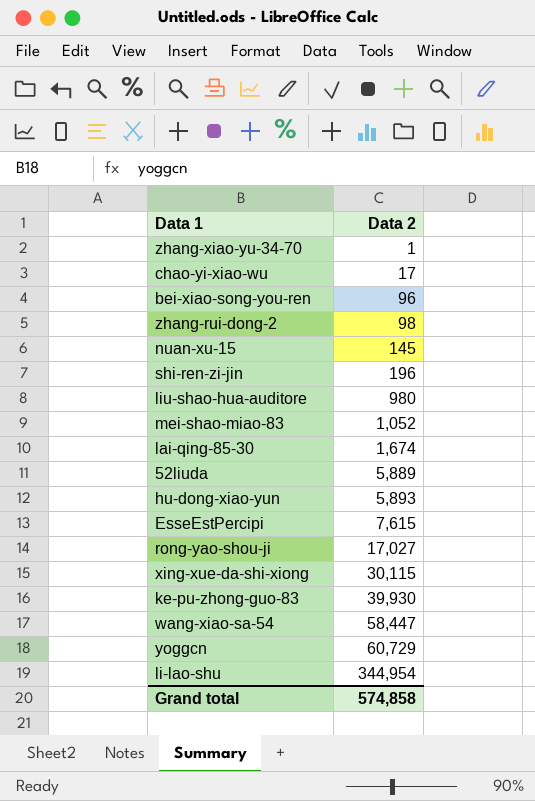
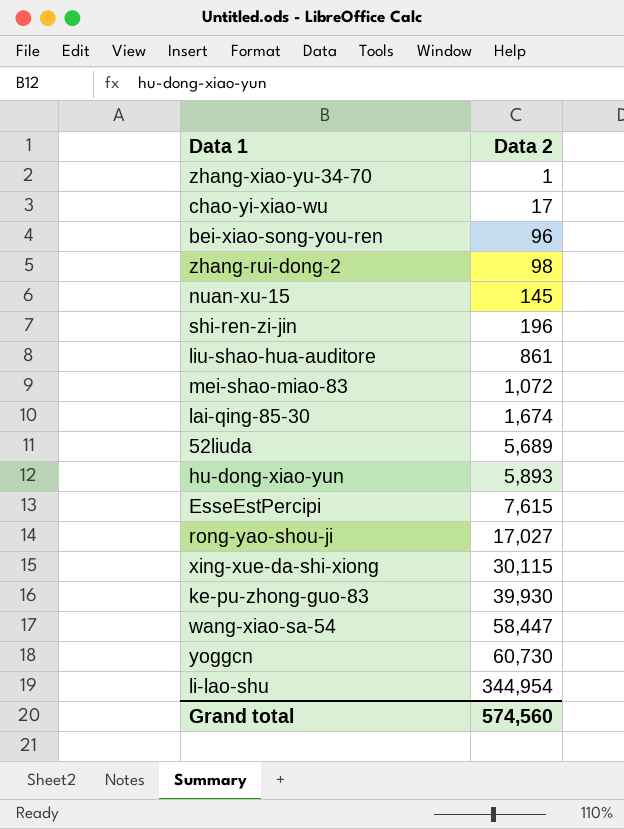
liu-shao-hua-auditore | Data 2: 980 -> 861
mei-shao-miao-83 | Data 2: 1,052 -> 1,072
52liuda | Data 2: 5,889 -> 5,689
yoggcn | Data 2: 60,729 -> 60,730
Grand total | Data 2: 574,858 -> 574,560

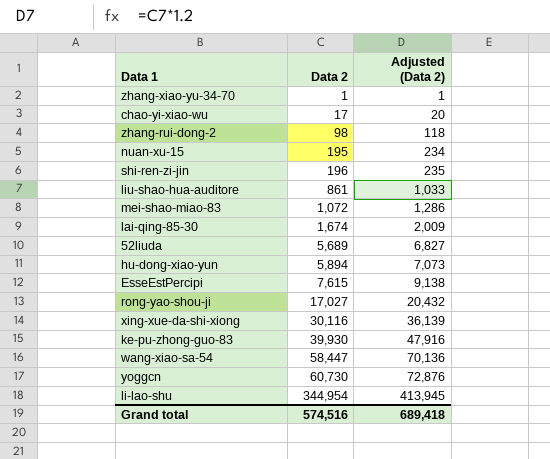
column Adjusted (Data 2) | formula: none -> [Data 2] * 1.2
row bei-xiao-song-you-ren: 96 -> none
nuan-xu-15 | Data 2: 145 -> 195
hu-dong-xiao-yun | Data 2: 5,893 -> 5,894
xing-xue-da-shi-xiong | Data 2: 30,115 -> 30,116
Grand total | Data 2: 574,560 -> 574,516

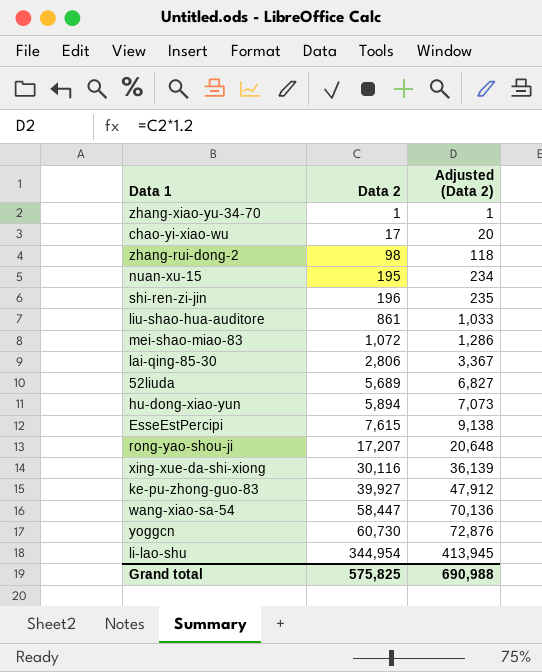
lai-qing-85-30 | Data 2: 1,674 -> 2,806
lai-qing-85-30 | Adjusted (Data 2): 2,009 -> 3,367
rong-yao-shou-ji | Data 2: 17,027 -> 17,207
rong-yao-shou-ji | Adjusted (Data 2): 20,432 -> 20,648
ke-pu-zhong-guo-83 | Data 2: 39,930 -> 39,927
ke-pu-zhong-guo-83 | Adjusted (Data 2): 47,916 -> 47,912
Grand total | Data 2: 574,516 -> 575,825
Grand total | Adjusted (Data 2): 689,418 -> 690,988

